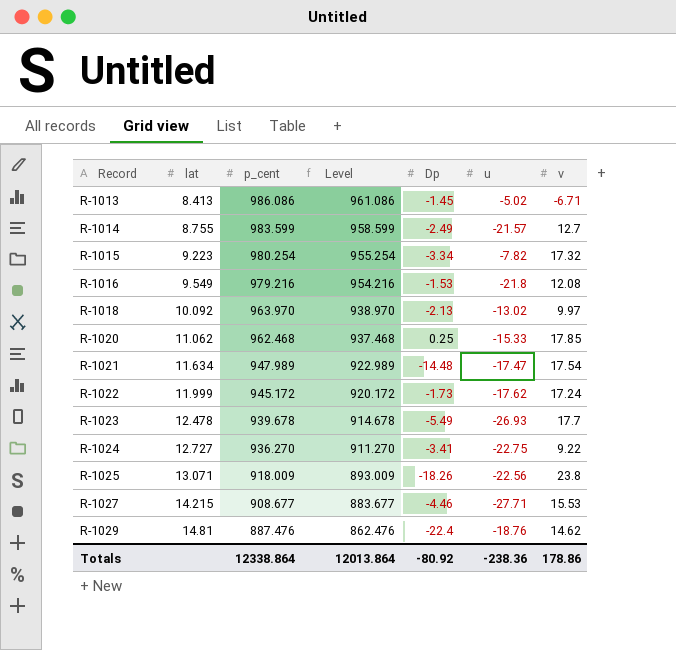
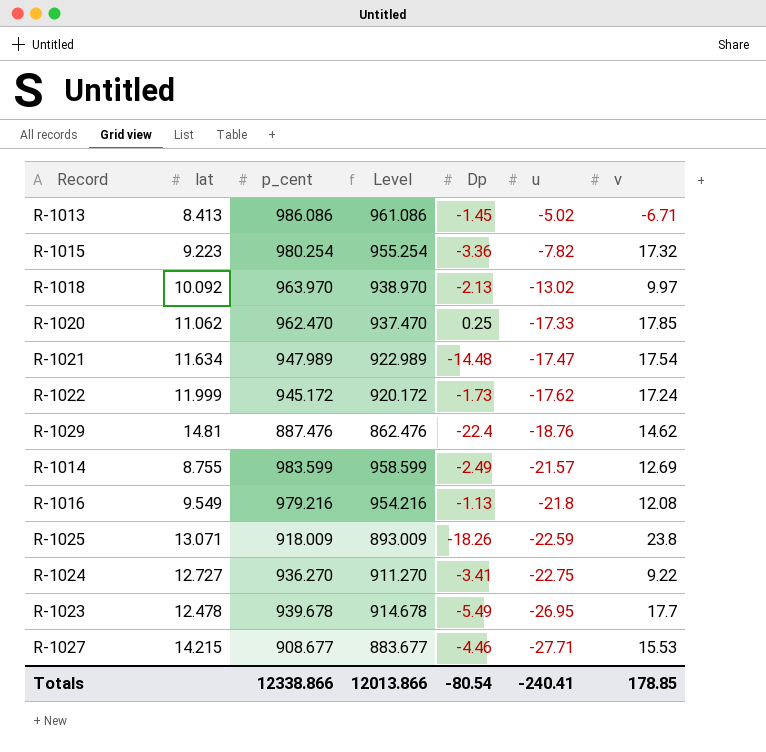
row order: Record ascending -> u descending
R-1015 | Dp: -3.34 -> -3.36
R-1020 | p_cent: 962.468 -> 962.470
R-1020 | Level: 937.468 -> 937.470
R-1020 | u: -15.33 -> -17.33
R-1014 | v: 12.7 -> 12.69
R-1016 | Dp: -1.53 -> -1.13
R-1025 | u: -22.56 -> -22.59
R-1023 | u: -26.93 -> -26.95
Totals | p_cent: 12338.864 -> 12338.866
Totals | Level: 12013.864 -> 12013.866
Totals | Dp: -80.92 -> -80.54
Totals | u: -238.36 -> -240.41
Totals | v: 178.86 -> 178.85

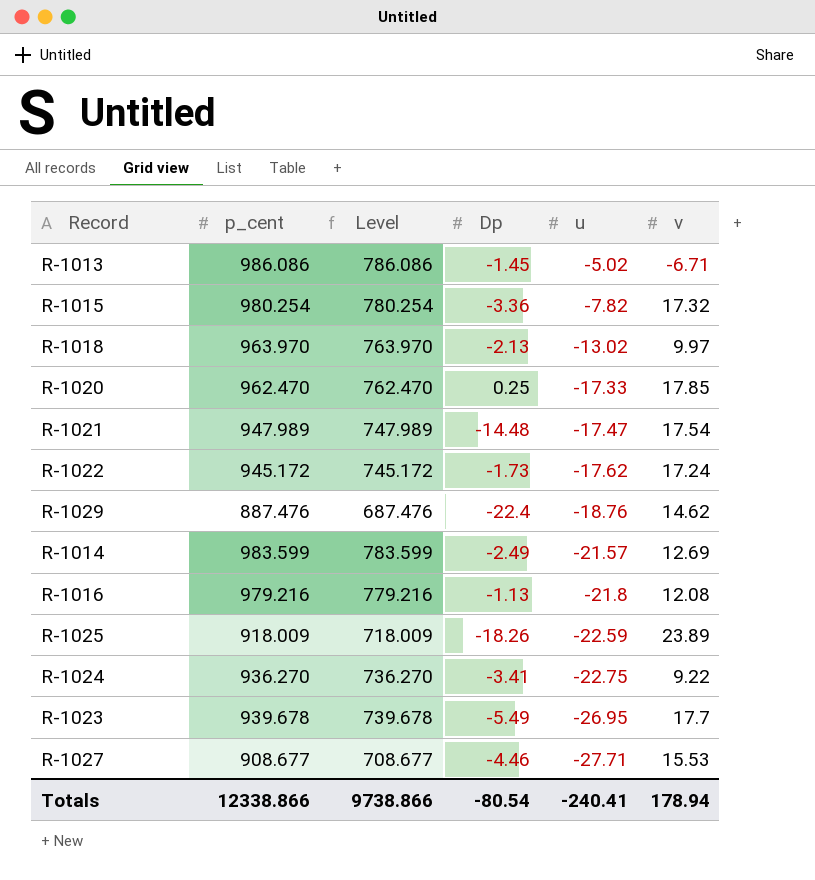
column lat | position: 2 -> none
column Level | formula: [p_cent] - 25 -> [p_cent] - 200
R-1025 | v: 23.8 -> 23.89
Totals | Level: 12013.866 -> 9738.866
Totals | v: 178.85 -> 178.94

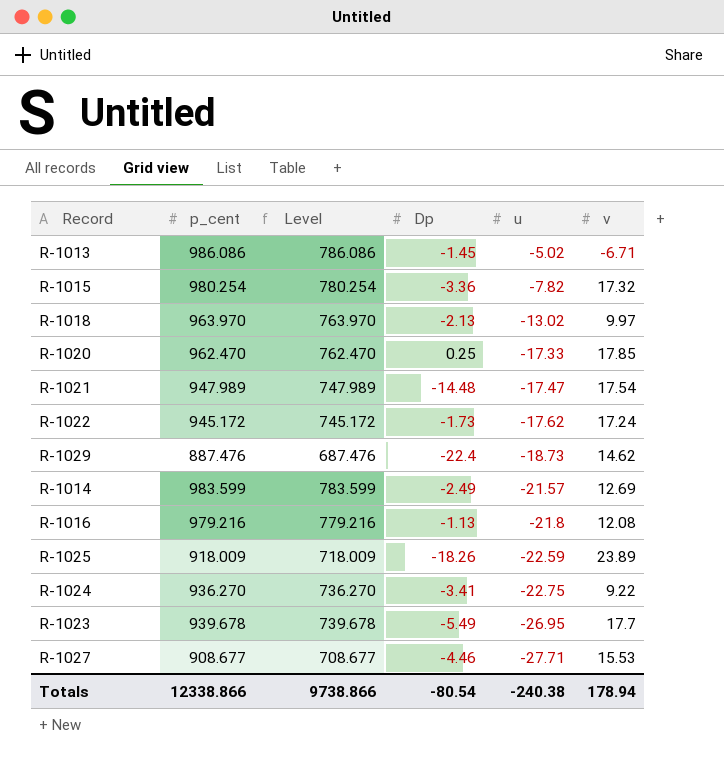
R-1029 | u: -18.76 -> -18.73
Totals | u: -240.41 -> -240.38

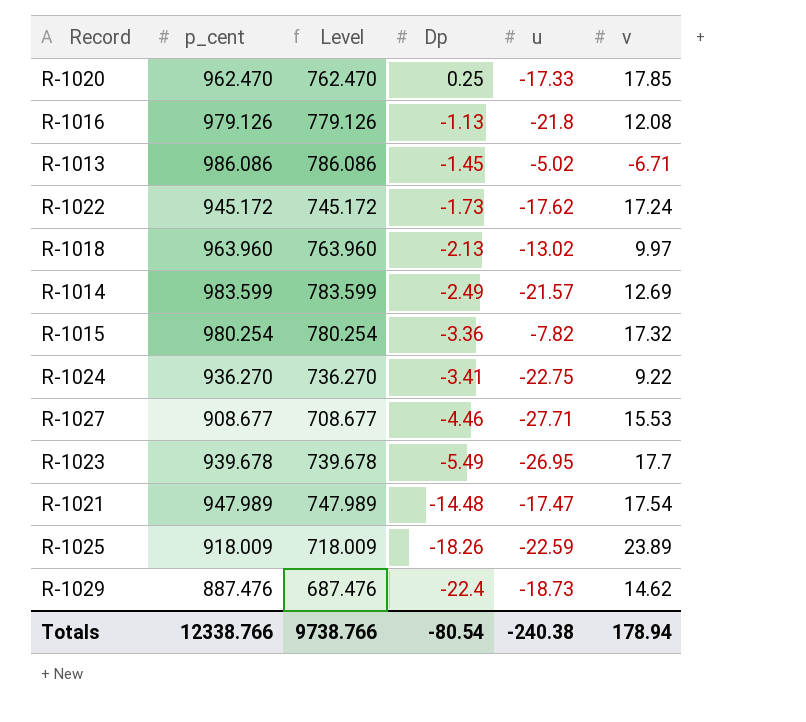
row order: u descending -> Dp descending
R-1016 | p_cent: 979.216 -> 979.126
R-1016 | Level: 779.216 -> 779.126
R-1018 | p_cent: 963.970 -> 963.960
R-1018 | Level: 763.970 -> 763.960
Totals | p_cent: 12338.866 -> 12338.766
Totals | Level: 9738.866 -> 9738.766

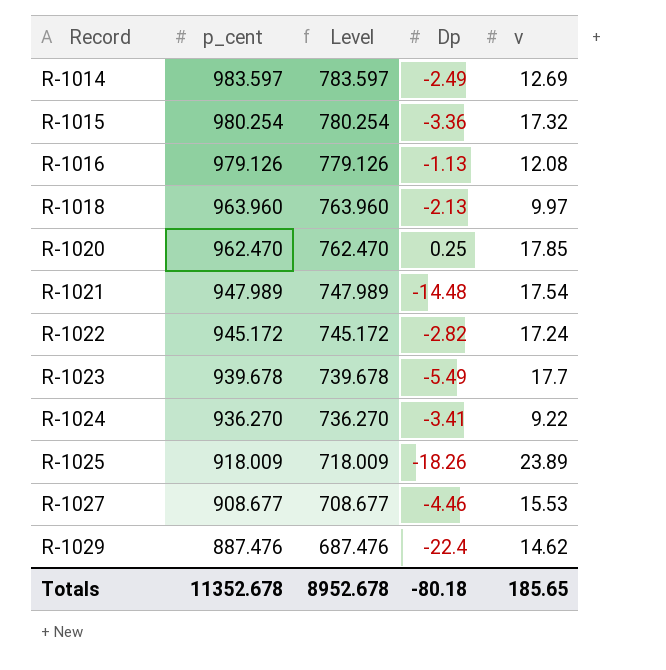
row order: Dp descending -> Record ascending
column u | position: 5 -> none
row R-1013: 986.086 | 786.086 | -1.45 | -5.02 | -6.71 -> none
R-1014 | p_cent: 983.599 -> 983.597
R-1014 | Level: 783.599 -> 783.597
R-1022 | Dp: -1.73 -> -2.82
Totals | p_cent: 12338.766 -> 11352.678
Totals | Level: 9738.766 -> 8952.678
Totals | Dp: -80.54 -> -80.18
Totals | v: 178.94 -> 185.65

